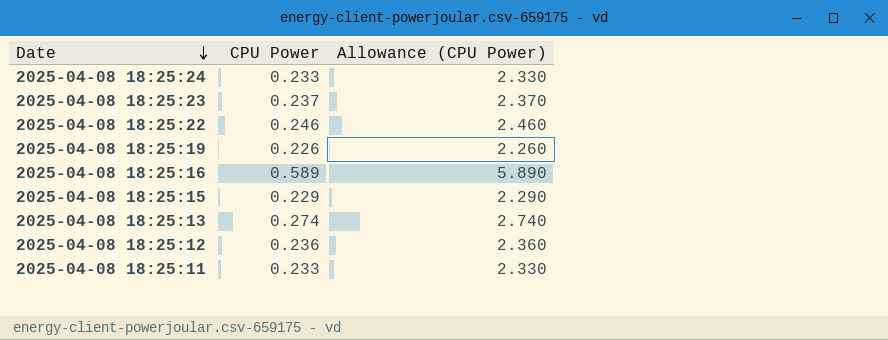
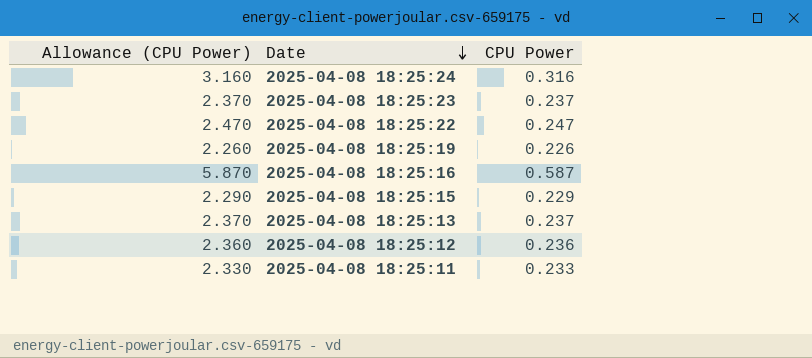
column Allowance (CPU Power) | position: 3 -> 1
2025-04-08 18:25:24 | Allowance (CPU Power): 2.330 -> 3.160
2025-04-08 18:25:24 | CPU Power: 0.233 -> 0.316
2025-04-08 18:25:22 | Allowance (CPU Power): 2.460 -> 2.470
2025-04-08 18:25:22 | CPU Power: 0.246 -> 0.247
2025-04-08 18:25:16 | Allowance (CPU Power): 5.890 -> 5.870
2025-04-08 18:25:16 | CPU Power: 0.589 -> 0.587
2025-04-08 18:25:13 | Allowance (CPU Power): 2.740 -> 2.370
2025-04-08 18:25:13 | CPU Power: 0.274 -> 0.237

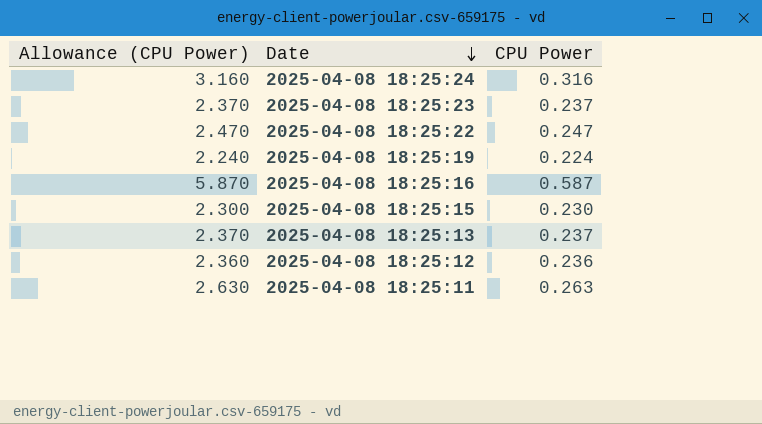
2025-04-08 18:25:19 | Allowance (CPU Power): 2.260 -> 2.240
2025-04-08 18:25:19 | CPU Power: 0.226 -> 0.224
2025-04-08 18:25:15 | Allowance (CPU Power): 2.290 -> 2.300
2025-04-08 18:25:15 | CPU Power: 0.229 -> 0.230
2025-04-08 18:25:11 | Allowance (CPU Power): 2.330 -> 2.630
2025-04-08 18:25:11 | CPU Power: 0.233 -> 0.263

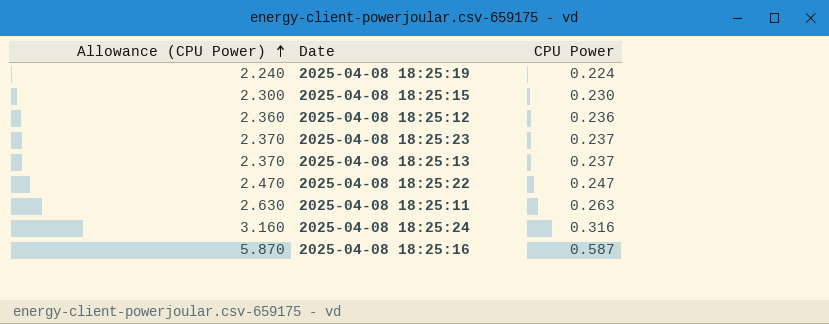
row order: Date descending -> Allowance (CPU Power) ascending

